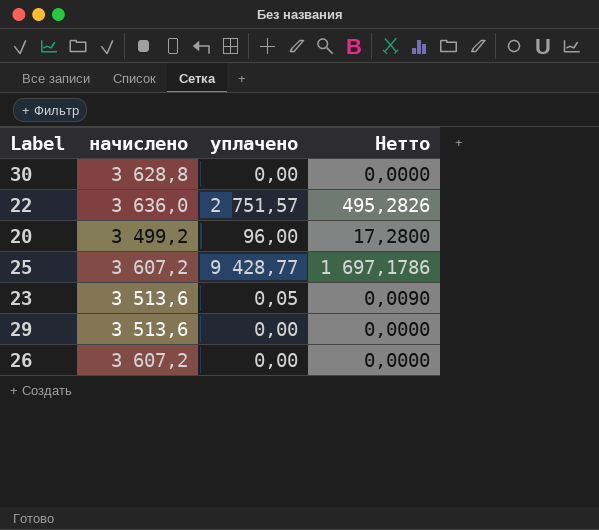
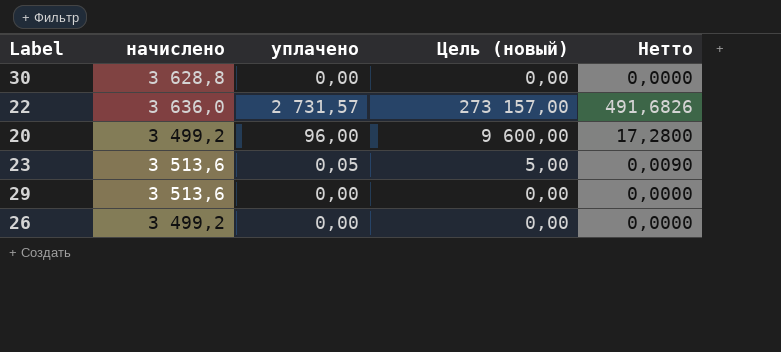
column Цель (новый) | formula: none -> [уплачено] * 100
row 25: 3 607,2 | 9 428,77 | 1 697,1786 -> none
22 | уплачено: 2 751,57 -> 2 731,57
22 | Нетто: 495,2826 -> 491,6826
26 | начислено: 3 607,2 -> 3 499,2

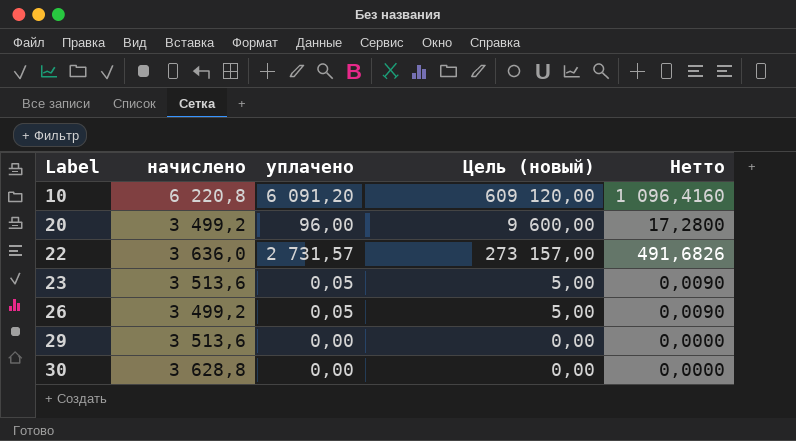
row order: none -> Label ascending
row 10: none -> 6 220,8 | 6 091,20 | 609 120,00 | 1 096,4160
26 | уплачено: 0,00 -> 0,05
26 | Цель (новый): 0,00 -> 5,00
26 | Нетто: 0,0000 -> 0,0090

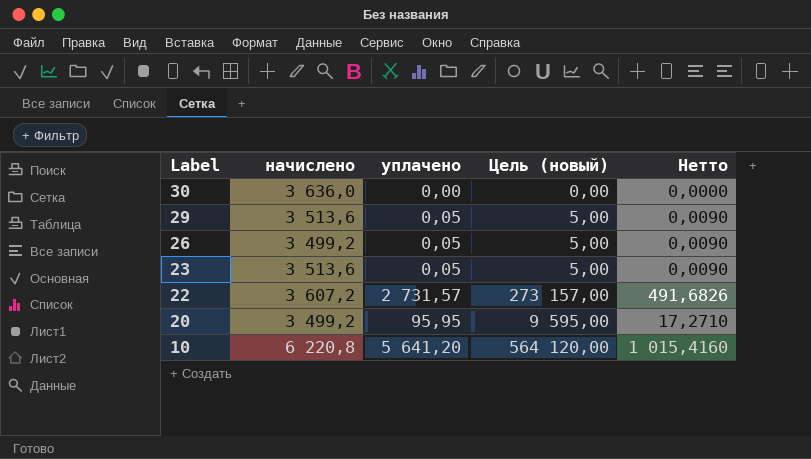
row order: Label ascending -> Label descending
30 | начислено: 3 628,8 -> 3 636,0
29 | уплачено: 0,00 -> 0,05
29 | Цель (новый): 0,00 -> 5,00
29 | Нетто: 0,0000 -> 0,0090
22 | начислено: 3 636,0 -> 3 607,2
20 | уплачено: 96,00 -> 95,95
20 | Цель (новый): 9 600,00 -> 9 595,00
20 | Нетто: 17,2800 -> 17,2710
10 | уплачено: 6 091,20 -> 5 641,20
10 | Цель (новый): 609 120,00 -> 564 120,00
10 | Нетто: 1 096,4160 -> 1 015,4160

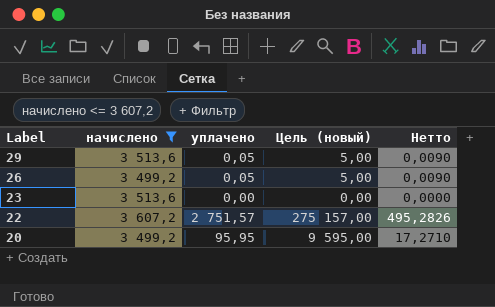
filter: none -> начислено <= 3 607,2
23 | уплачено: 0,05 -> 0,00
23 | Цель (новый): 5,00 -> 0,00
23 | Нетто: 0,0090 -> 0,0000
22 | уплачено: 2 731,57 -> 2 751,57
22 | Цель (новый): 273 157,00 -> 275 157,00
22 | Нетто: 491,6826 -> 495,2826

